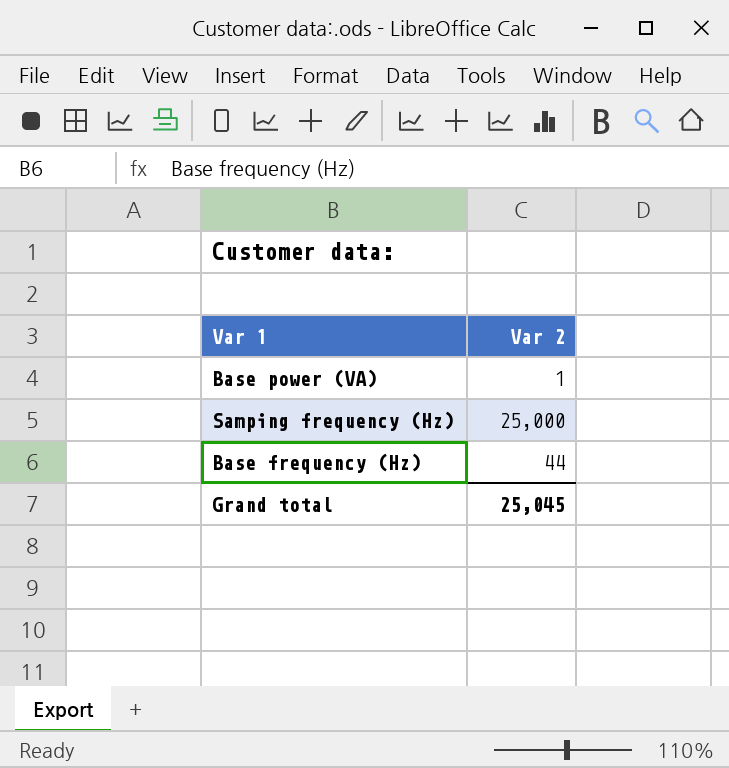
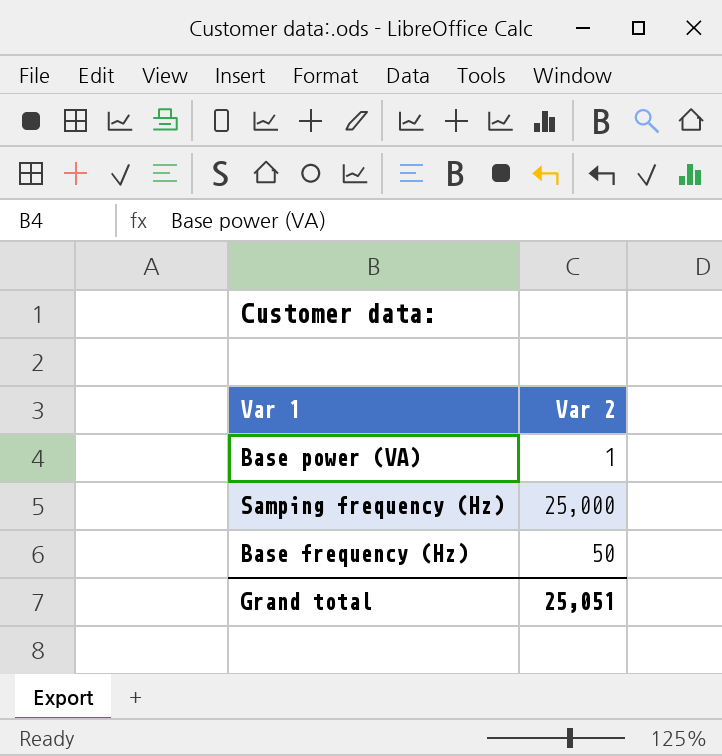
Base frequency (Hz) | Var 2: 44 -> 50
Grand total | Var 2: 25,045 -> 25,051

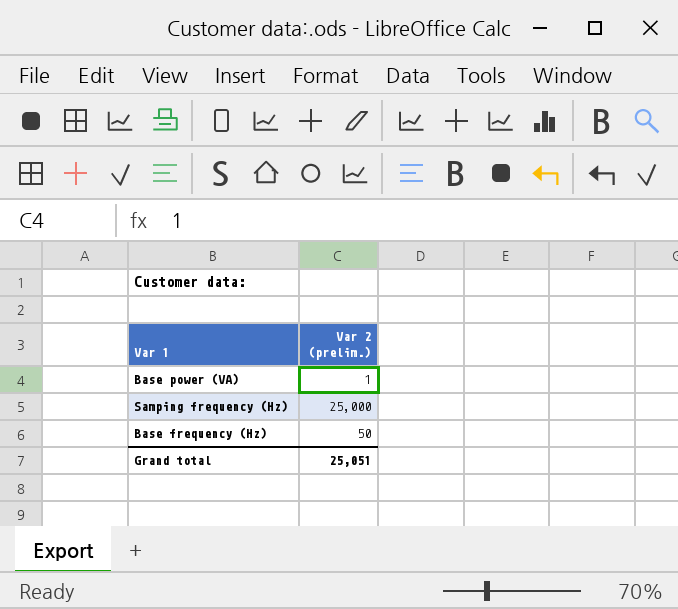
column name: Var 2 -> Var 2 (prelim.)

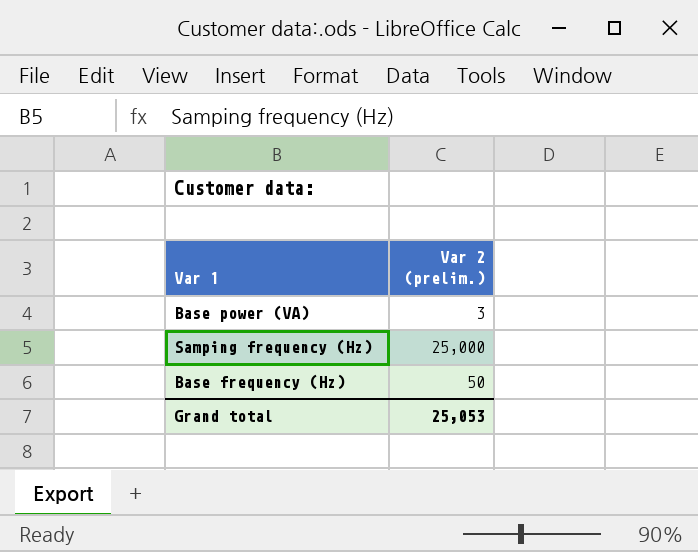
Base power (VA) | Var 2 (prelim.): 1 -> 3
Grand total | Var 2 (prelim.): 25,051 -> 25,053

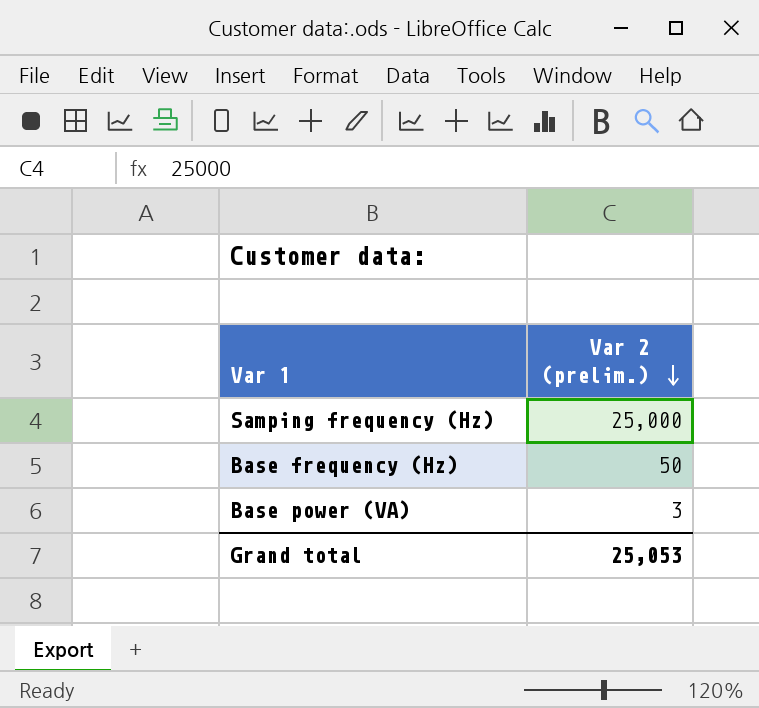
row order: none -> Var 2 (prelim.) descending

